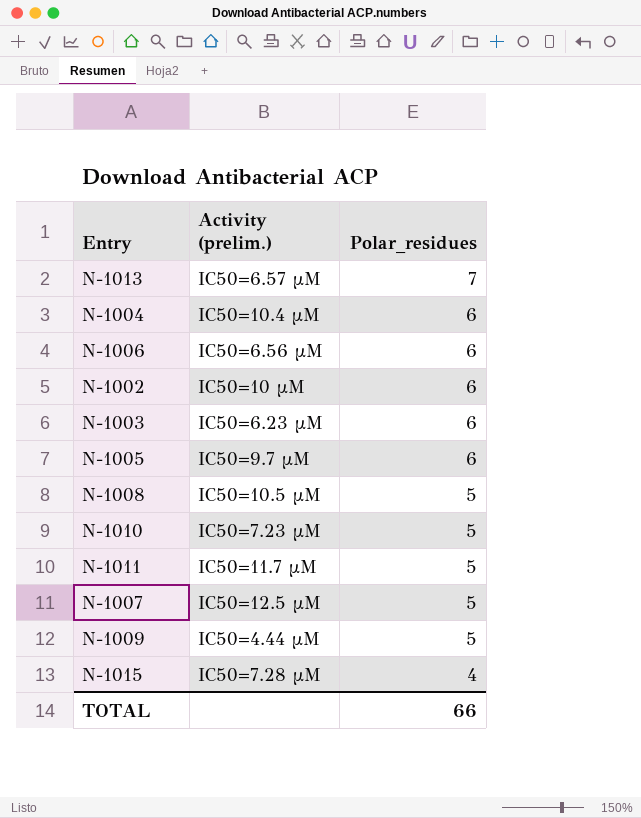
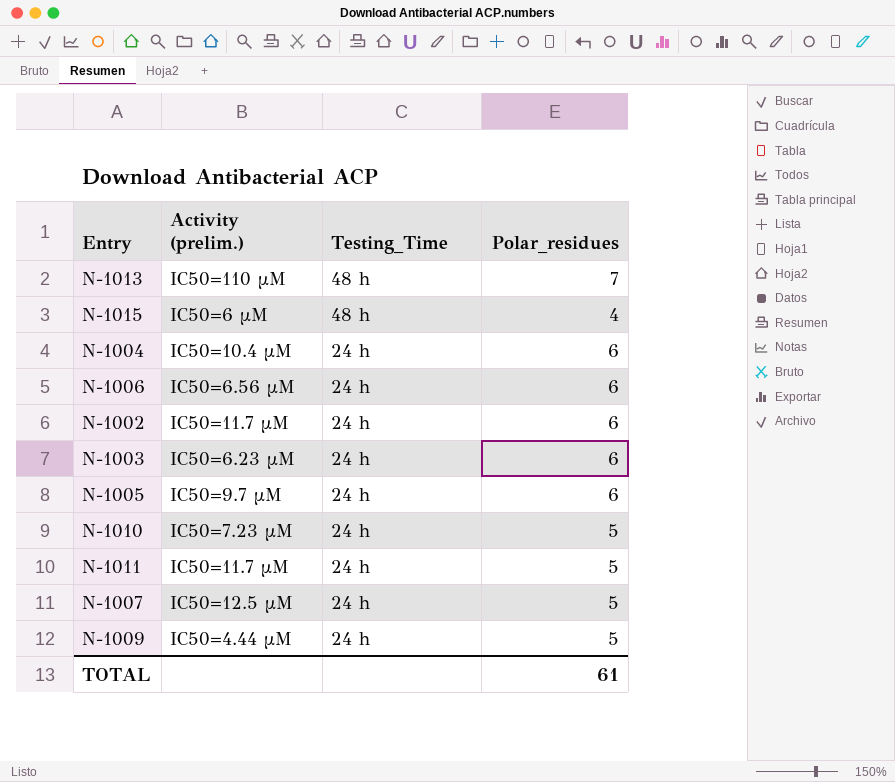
row order: Polar_residues descending -> Testing_Time descending
column Testing_Time | position: none -> 3
row N-1008: IC50=10.5 µM | 5 -> none
N-1013 | Activity (prelim.): IC50=6.57 µM -> IC50=110 µM
N-1015 | Activity (prelim.): IC50=7.28 µM -> IC50=6 µM
N-1002 | Activity (prelim.): IC50=10 µM -> IC50=11.7 µM
TOTAL | Polar_residues: 66 -> 61

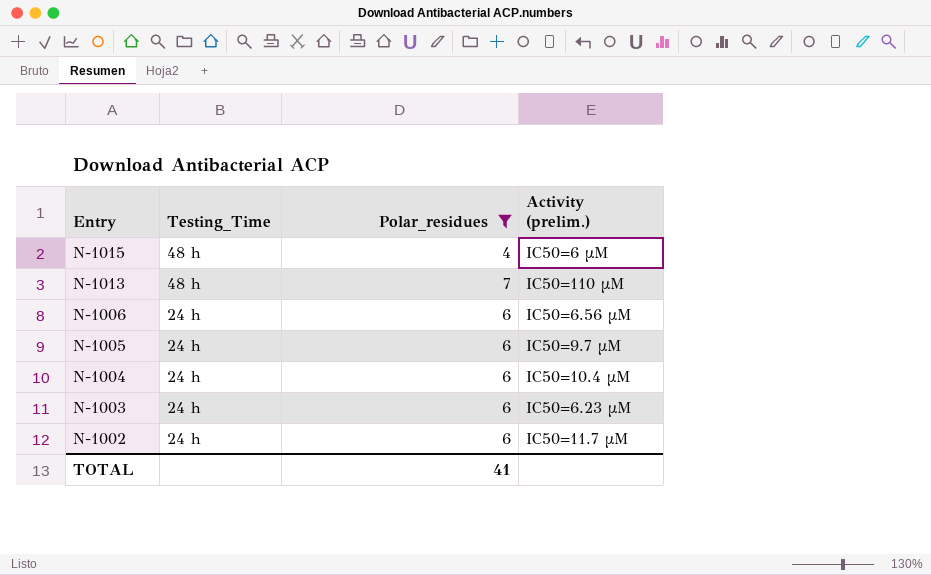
filter: none -> Polar_residues != 5
row order: Testing_Time descending -> Entry descending
column Activity (prelim.) | position: 2 -> 4
TOTAL | Polar_residues: 61 -> 41

